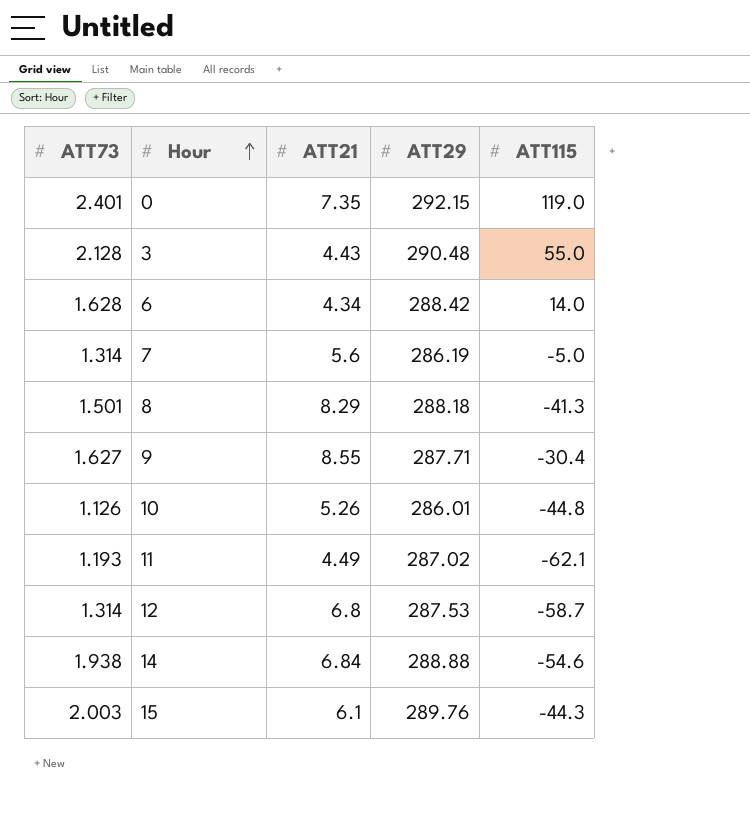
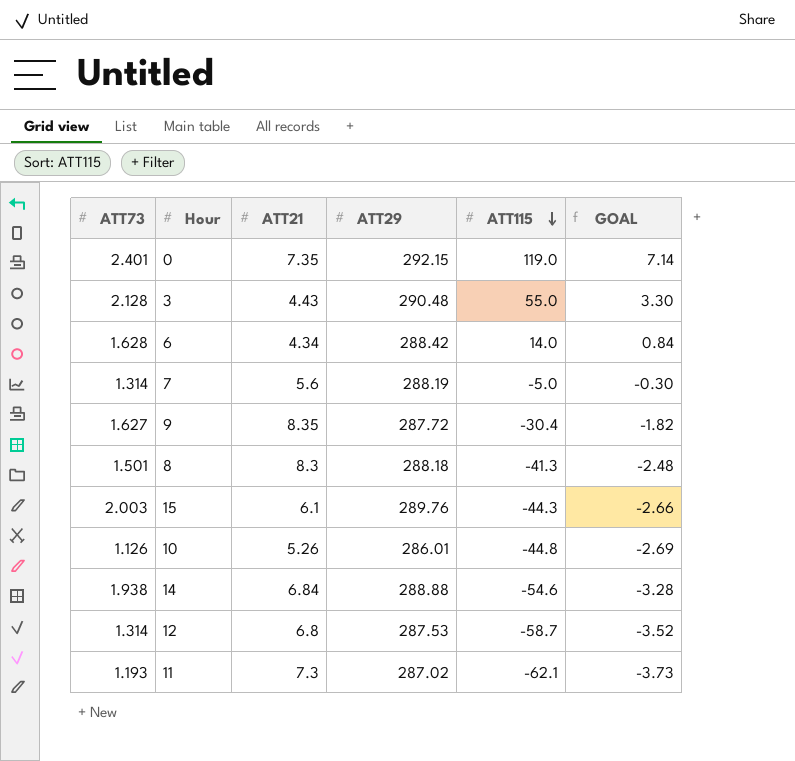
row order: Hour ascending -> ATT115 descending
column GOAL | formula: none -> [ATT115] * 0.06
7 | ATT29: 286.19 -> 288.19
9 | ATT21: 8.55 -> 8.35
9 | ATT29: 287.71 -> 287.72
8 | ATT21: 8.29 -> 8.3
11 | ATT21: 4.49 -> 7.3

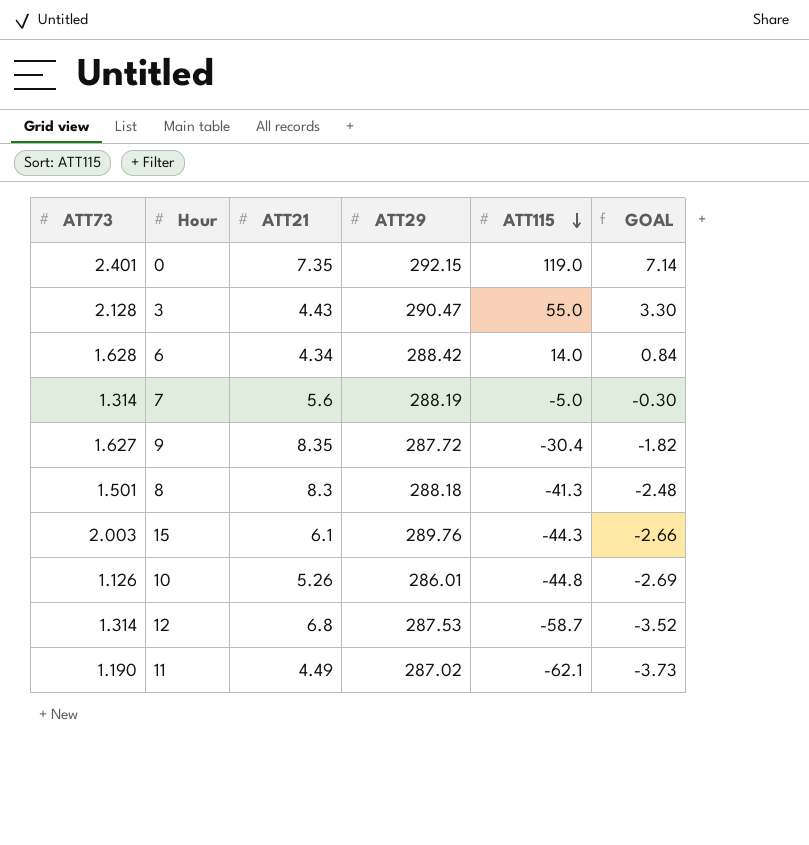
row 14: 1.938 | 6.84 | 288.88 | -54.6 | -3.28 -> none
3 | ATT29: 290.48 -> 290.47
11 | ATT73: 1.193 -> 1.190
11 | ATT21: 7.3 -> 4.49

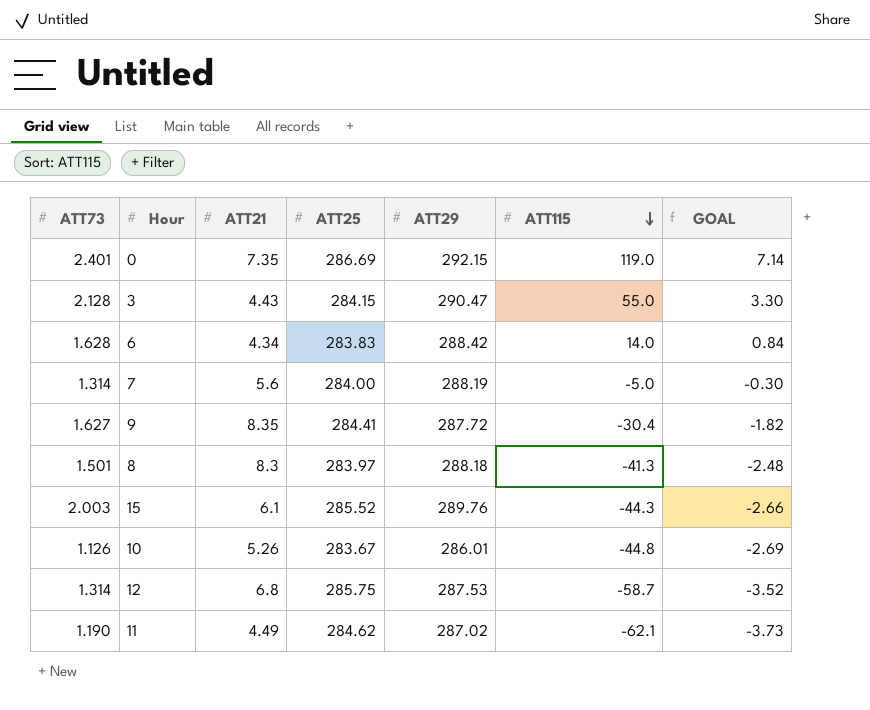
column ATT25 | position: none -> 4

